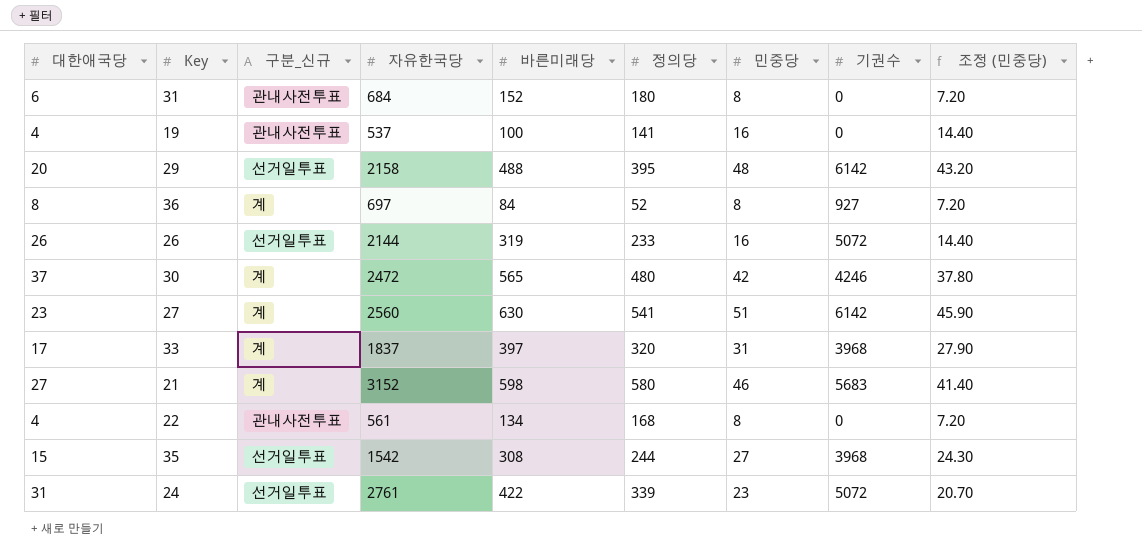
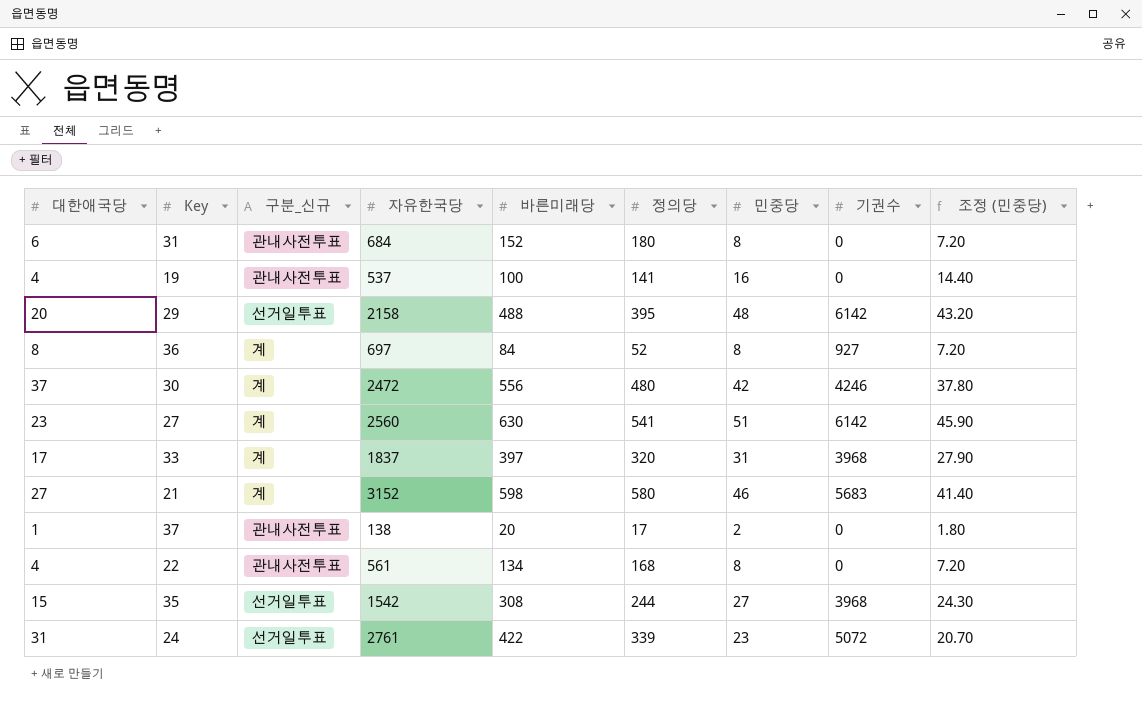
row 26: 26 | 선거일투표 | 2144 | 319 | 233 | 16 | 5072 | 14.40 -> none
30 | 바른미래당: 565 -> 556
row 37: none -> 1 | 관내사전투표 | 138 | 20 | 17 | 2 | 0 | 1.80

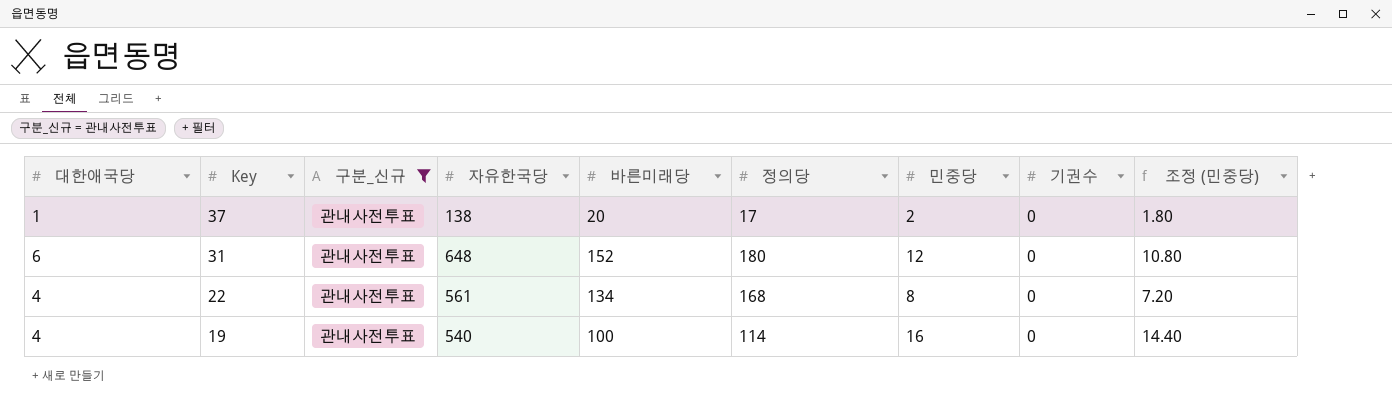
filter: none -> 구분_신규 = 관내사전투표
row order: none -> Key descending
31 | 자유한국당: 684 -> 648
31 | 민중당: 8 -> 12
31 | 조정 (민중당): 7.20 -> 10.80
19 | 자유한국당: 537 -> 540
19 | 정의당: 141 -> 114

